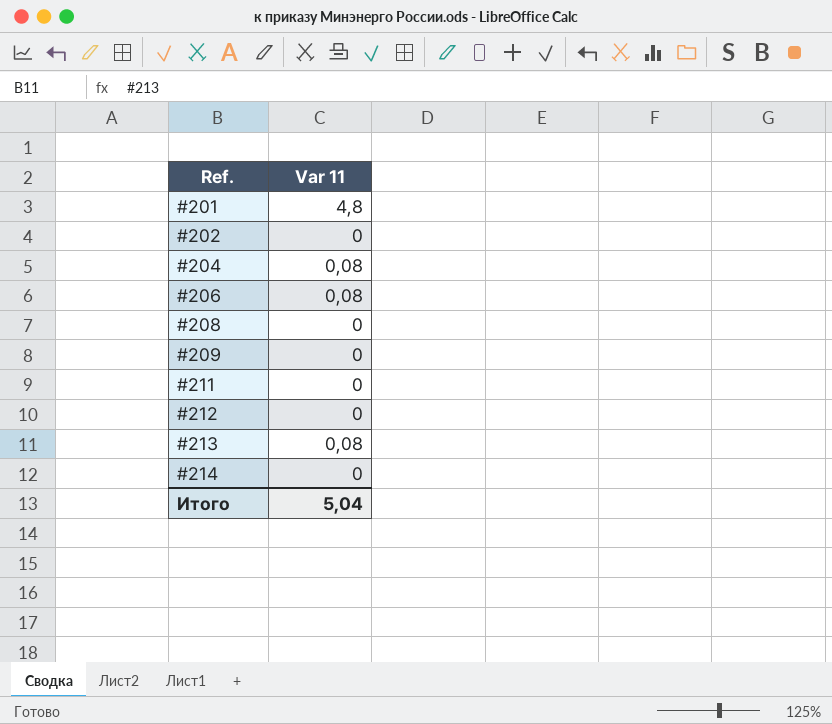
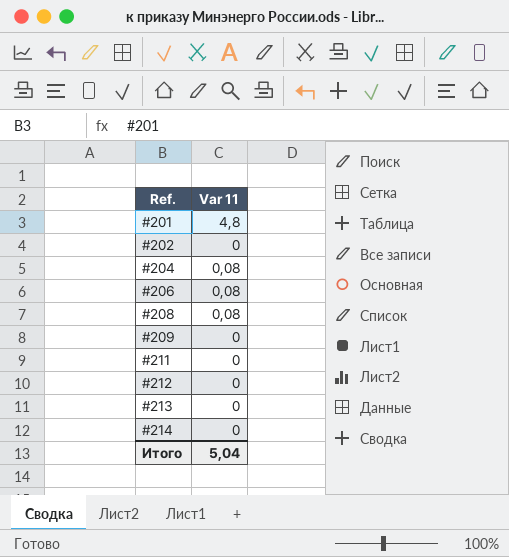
#208 | Var 11: 0 -> 0,08
#213 | Var 11: 0,08 -> 0

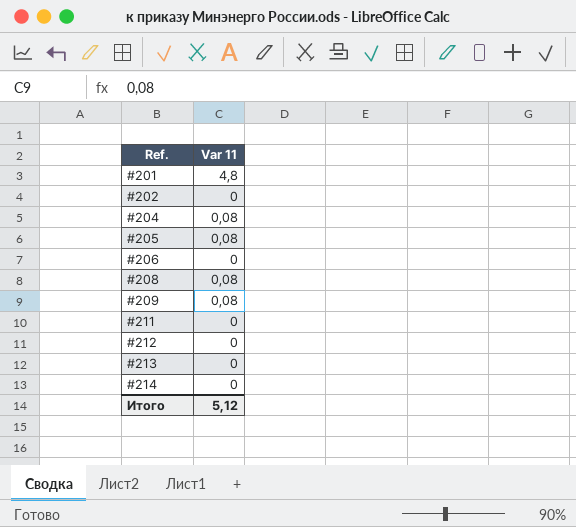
row #205: none -> 0,08
#206 | Var 11: 0,08 -> 0
#209 | Var 11: 0 -> 0,08
Итого | Var 11: 5,04 -> 5,12

